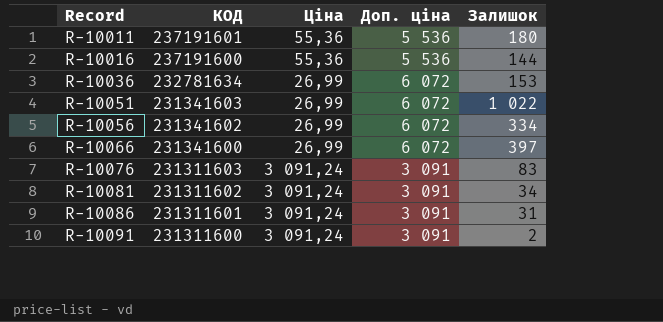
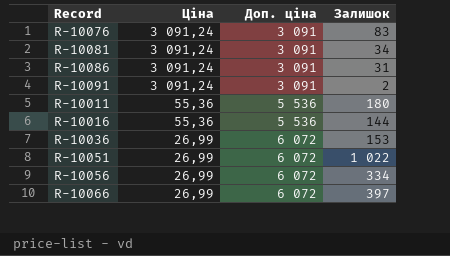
row order: Record ascending -> Ціна descending
column КОД | position: 2 -> none

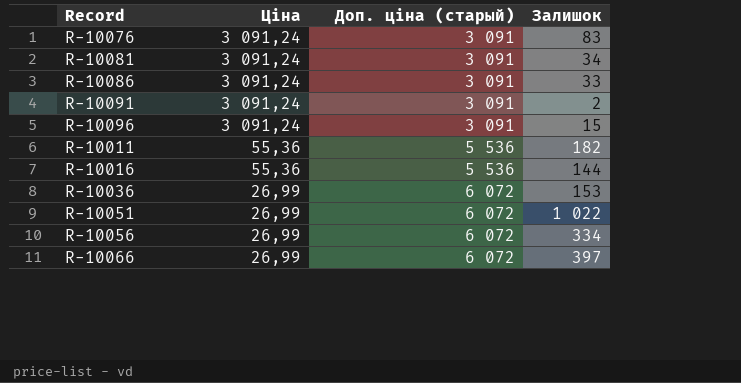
column name: Доп. ціна -> Доп. ціна (старый)
R-10086 | Залишок: 31 -> 33
row R-10096: none -> 3 091,24 | 3 091 | 15
R-10011 | Залишок: 180 -> 182

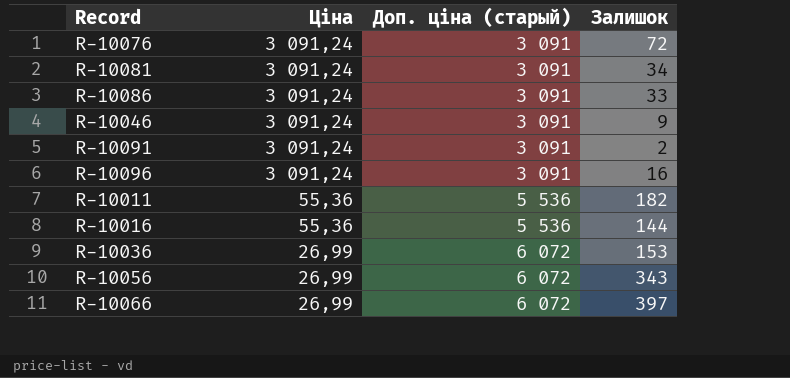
row R-10051: 26,99 | 6 072 | 1 022 -> none
R-10076 | Залишок: 83 -> 72
row R-10046: none -> 3 091,24 | 3 091 | 9
R-10096 | Залишок: 15 -> 16
R-10056 | Залишок: 334 -> 343

